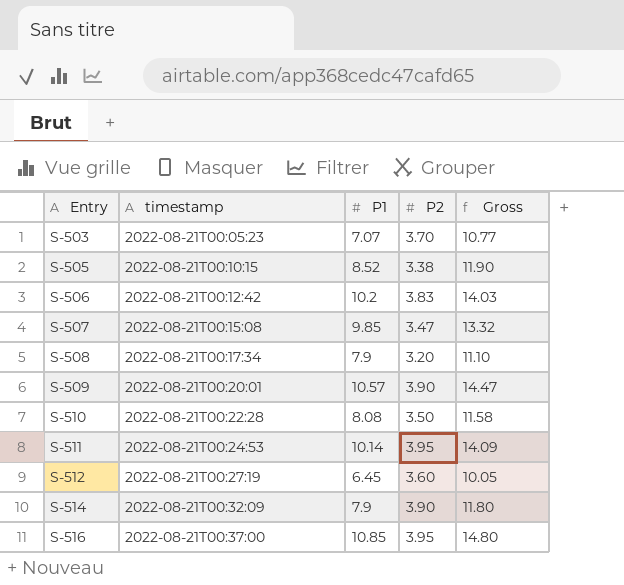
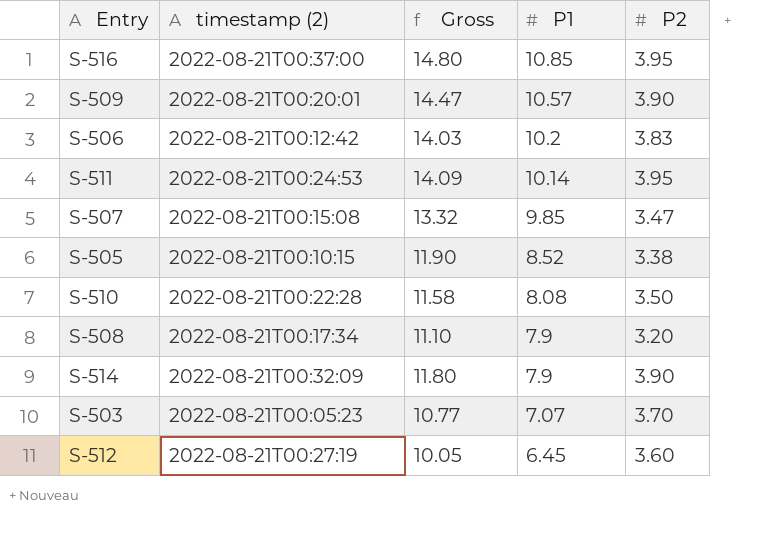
row order: Entry ascending -> P1 descending
column name: timestamp -> timestamp (2)
column Gross | position: 5 -> 3

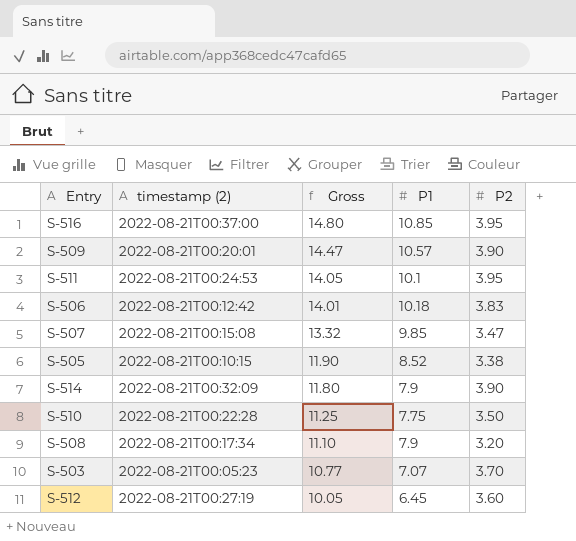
row order: P1 descending -> Gross descending
S-511 | Gross: 14.09 -> 14.05
S-511 | P1: 10.14 -> 10.1
S-506 | Gross: 14.03 -> 14.01
S-506 | P1: 10.2 -> 10.18
S-510 | Gross: 11.58 -> 11.25
S-510 | P1: 8.08 -> 7.75

